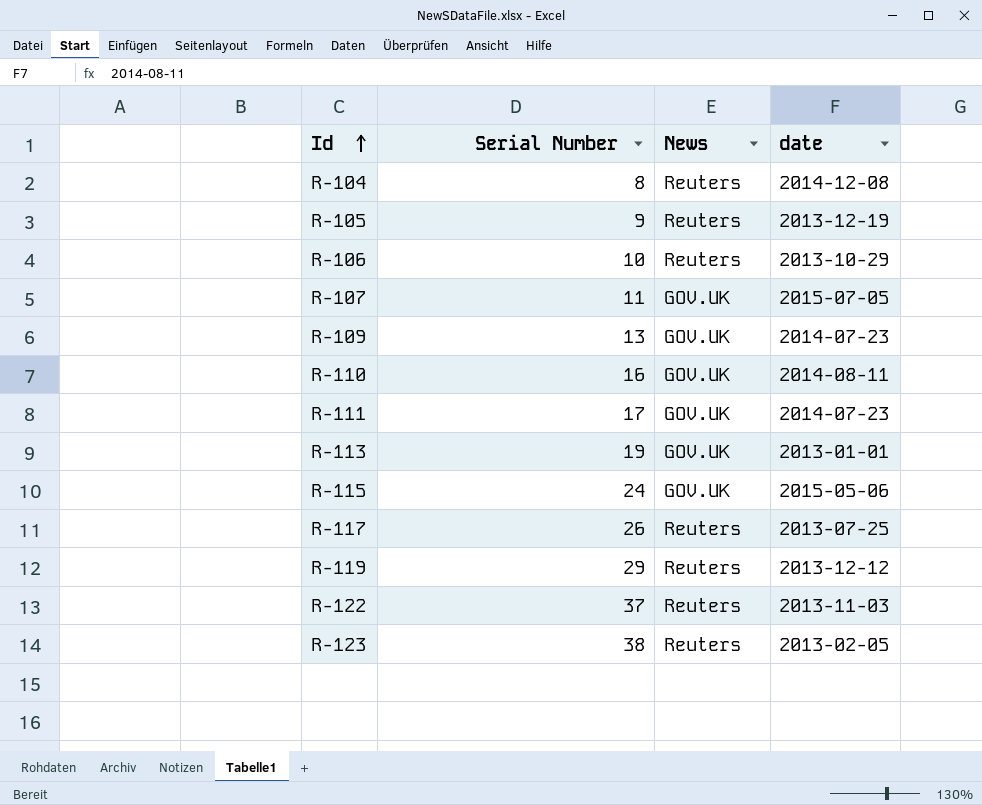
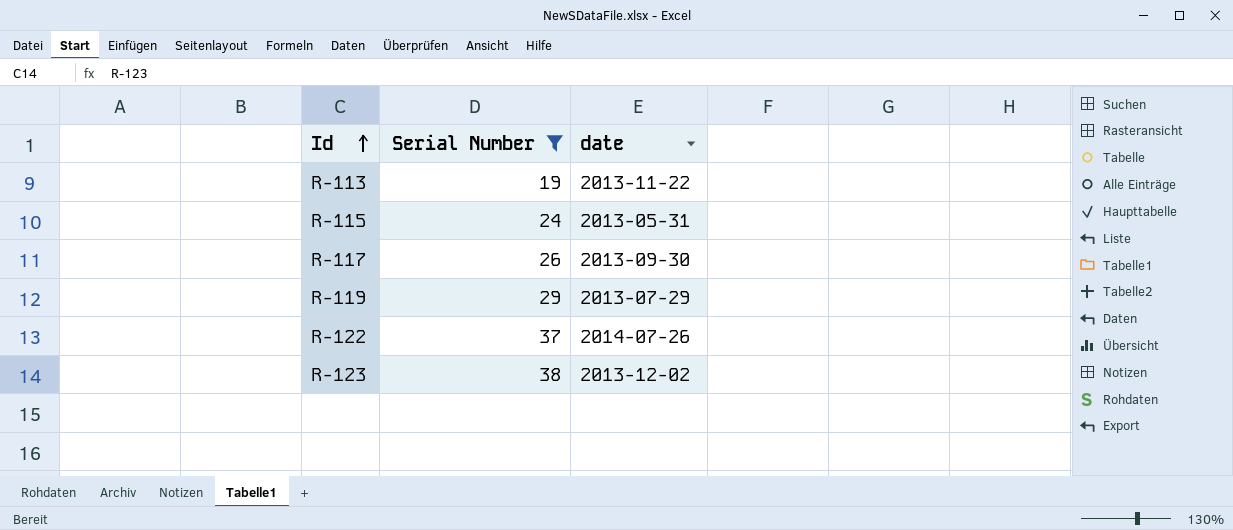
filter: none -> Serial Number >= 19
column News | position: 3 -> none
R-113 | date: 2013-01-01 -> 2013-11-22
R-115 | date: 2015-05-06 -> 2013-05-31
R-117 | date: 2013-07-25 -> 2013-09-30
R-119 | date: 2013-12-12 -> 2013-07-29
R-122 | date: 2013-11-03 -> 2014-07-26
R-123 | date: 2013-02-05 -> 2013-12-02

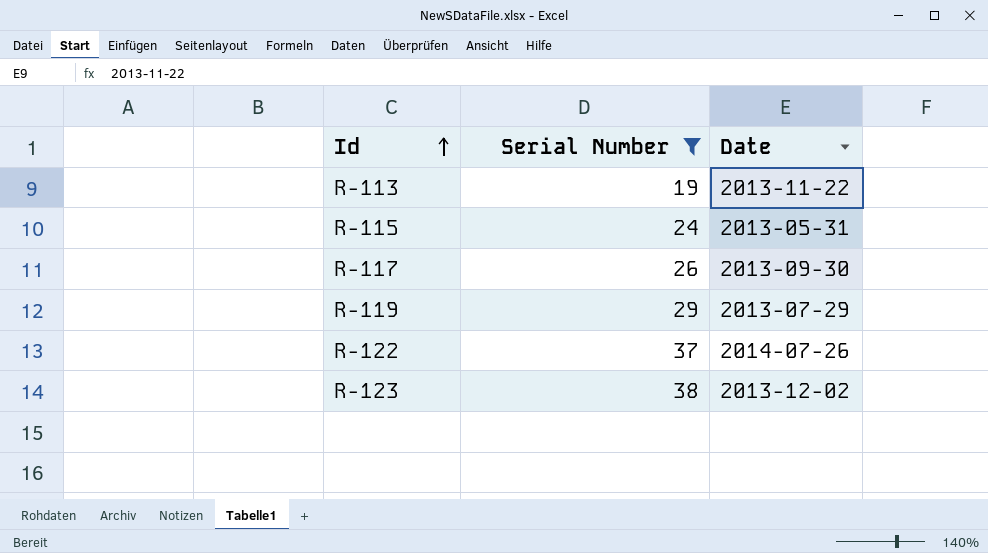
column name: date -> Date

